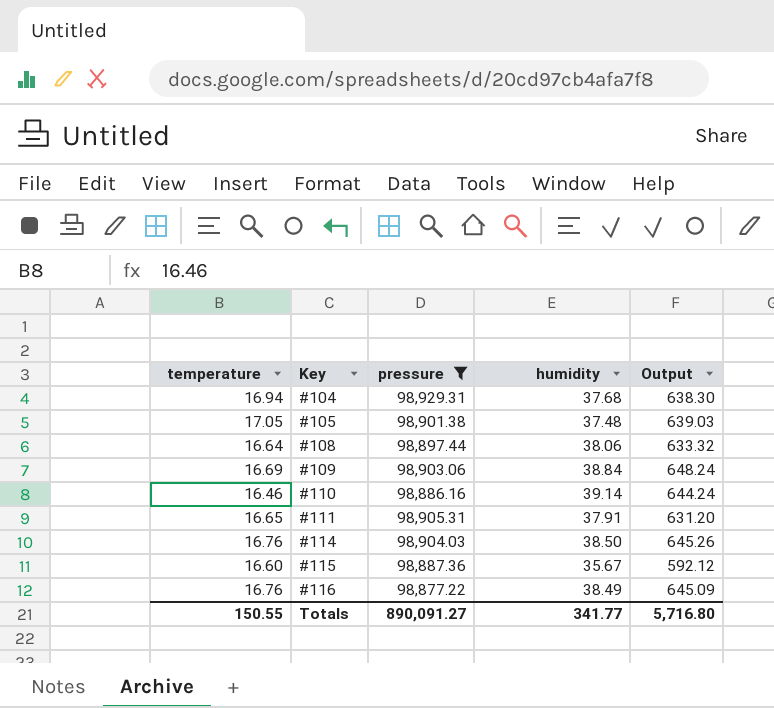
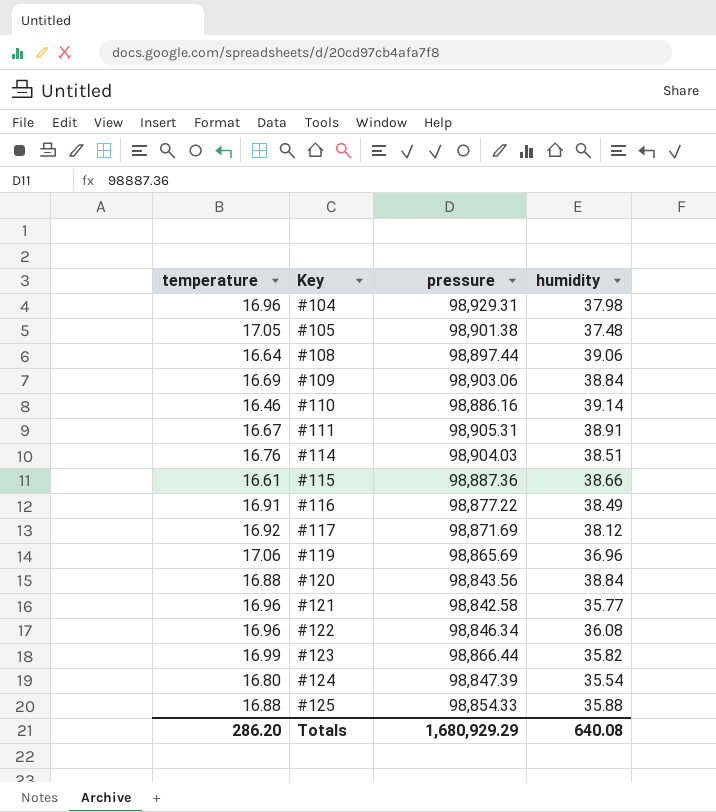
filter: pressure >= 98,877.22 -> none
column Output | formula: [temperature] * [humidity] -> none
#104 | temperature: 16.94 -> 16.96
#104 | humidity: 37.68 -> 37.98
#108 | humidity: 38.06 -> 39.06
#111 | temperature: 16.65 -> 16.67
#111 | humidity: 37.91 -> 38.91
#114 | humidity: 38.50 -> 38.51
#115 | temperature: 16.60 -> 16.61
#115 | humidity: 35.67 -> 38.66
#116 | temperature: 16.76 -> 16.91
Totals | temperature: 150.55 -> 286.20
Totals | pressure: 890,091.27 -> 1,680,929.29
Totals | humidity: 341.77 -> 640.08

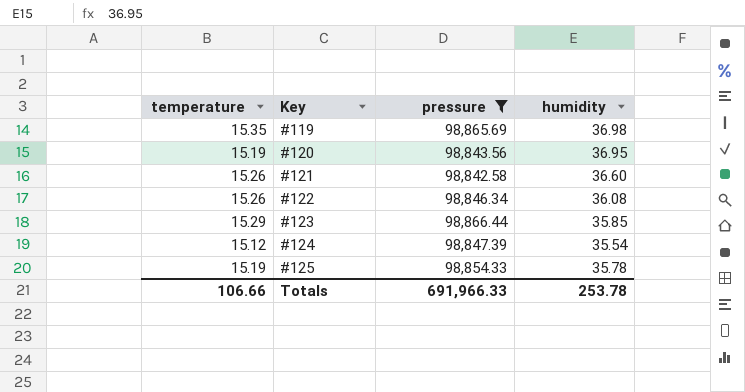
filter: none -> pressure <= 98,866.44
#119 | temperature: 17.06 -> 15.35
#119 | humidity: 36.96 -> 36.98
#120 | temperature: 16.88 -> 15.19
#120 | humidity: 38.84 -> 36.95
#121 | temperature: 16.96 -> 15.26
#121 | humidity: 35.77 -> 36.60
#122 | temperature: 16.96 -> 15.26
#123 | temperature: 16.99 -> 15.29
#123 | humidity: 35.82 -> 35.85
#124 | temperature: 16.80 -> 15.12
#125 | temperature: 16.88 -> 15.19
#125 | humidity: 35.88 -> 35.78
Totals | temperature: 286.20 -> 106.66
Totals | pressure: 1,680,929.29 -> 691,966.33
Totals | humidity: 640.08 -> 253.78

